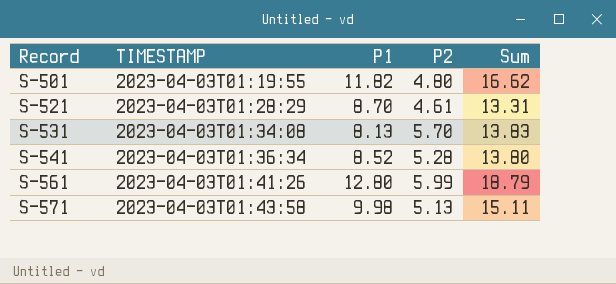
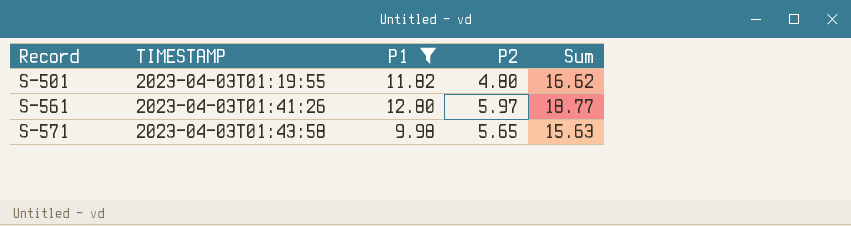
filter: none -> P1 >= 9.98
S-561 | P2: 5.99 -> 5.97
S-561 | Sum: 18.79 -> 18.77
S-571 | P2: 5.13 -> 5.65
S-571 | Sum: 15.11 -> 15.63

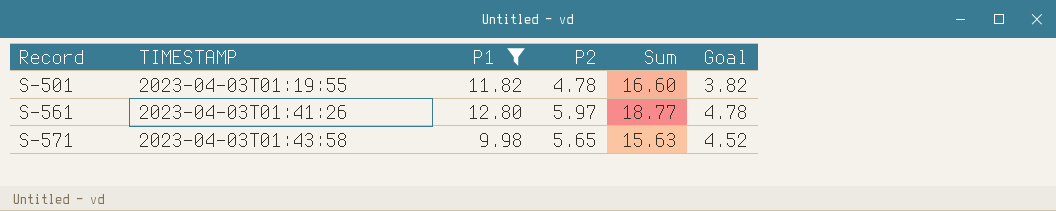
column Goal | formula: none -> [P2] * 0.8
S-501 | P2: 4.80 -> 4.78
S-501 | Sum: 16.62 -> 16.60

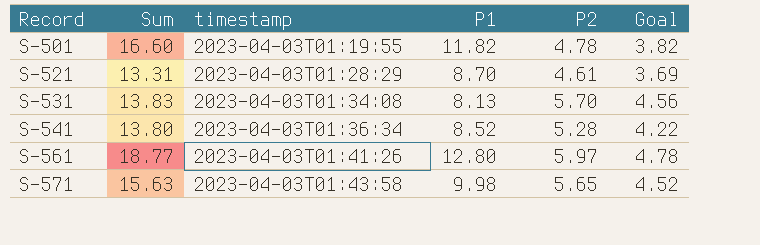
filter: P1 >= 9.98 -> none
column Sum | position: 5 -> 2
column name: TIMESTAMP -> timestamp

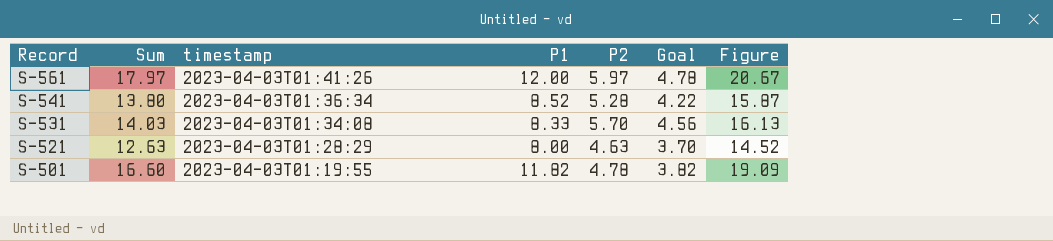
row order: Record ascending -> Record descending
column Figure | formula: none -> [Sum] * 1.15
row S-571: 15.63 | 2023-04-03T01:43:58 | 9.98 | 5.65 | 4.52 -> none
S-561 | Sum: 18.77 -> 17.97
S-561 | P1: 12.80 -> 12.00
S-531 | Sum: 13.83 -> 14.03
S-531 | P1: 8.13 -> 8.33
S-521 | Sum: 13.31 -> 12.63
S-521 | P1: 8.70 -> 8.00
S-521 | P2: 4.61 -> 4.63
S-521 | Goal: 3.69 -> 3.70

